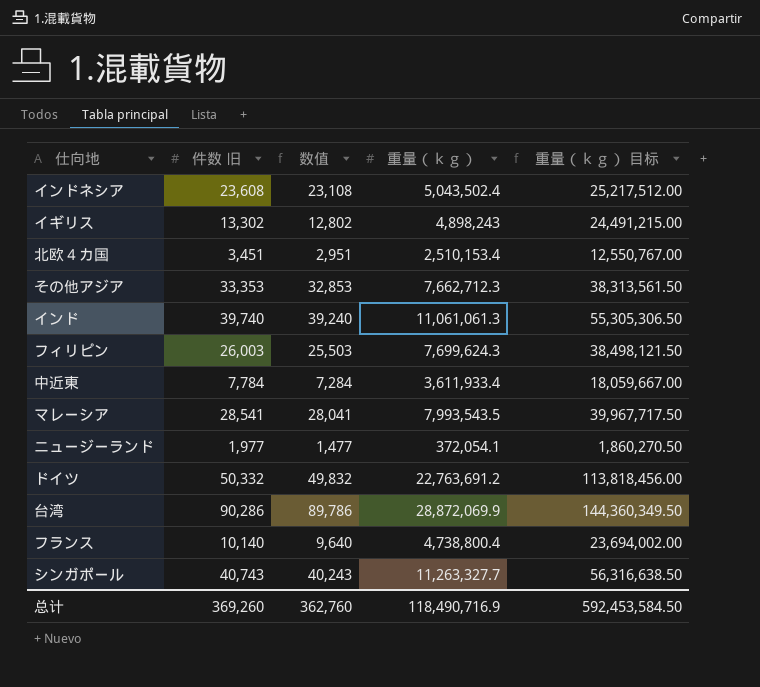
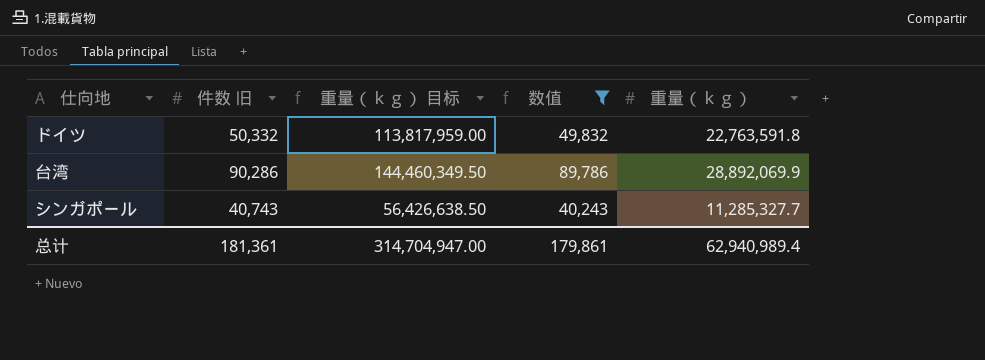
filter: none -> 数值 >= 40,243
column 重量（ｋｇ） 目标 | position: 5 -> 3
ドイツ | 重量（ｋｇ） 目标: 113,818,456.00 -> 113,817,959.00
ドイツ | 重量（ｋｇ）: 22,763,691.2 -> 22,763,591.8
台湾 | 重量（ｋｇ） 目标: 144,360,349.50 -> 144,460,349.50
台湾 | 重量（ｋｇ）: 28,872,069.9 -> 28,892,069.9
シンガポール | 重量（ｋｇ） 目标: 56,316,638.50 -> 56,426,638.50
シンガポール | 重量（ｋｇ）: 11,263,327.7 -> 11,285,327.7
总计 | 件数 旧: 369,260 -> 181,361
总计 | 重量（ｋｇ） 目标: 592,453,584.50 -> 314,704,947.00
总计 | 数值: 362,760 -> 179,861
总计 | 重量（ｋｇ）: 118,490,716.9 -> 62,940,989.4

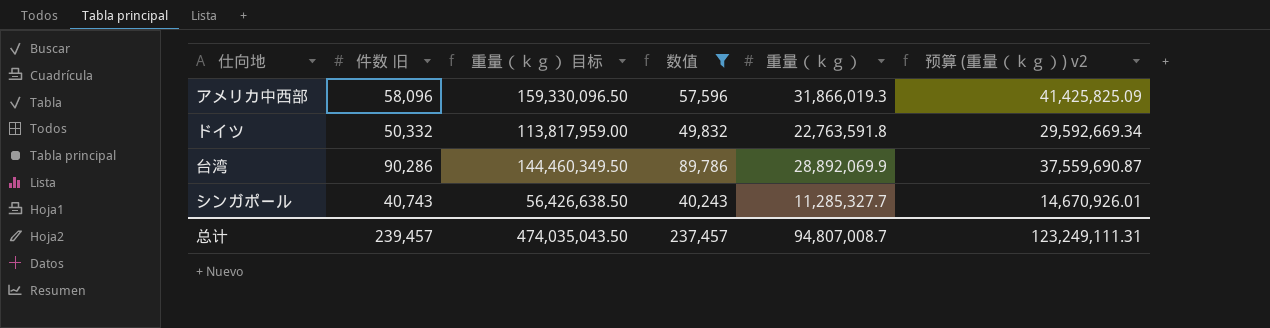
column 预算 (重量（ｋｇ）) v2 | formula: none -> [重量（ｋｇ）] * 1.3
row アメリカ中西部: none -> 58,096 | 159,330,096.50 | 57,596 | 31,866,019.3 | 41,425,825.09
总计 | 件数 旧: 181,361 -> 239,457
总计 | 重量（ｋｇ） 目标: 314,704,947.00 -> 474,035,043.50
总计 | 数值: 179,861 -> 237,457
总计 | 重量（ｋｇ）: 62,940,989.4 -> 94,807,008.7

